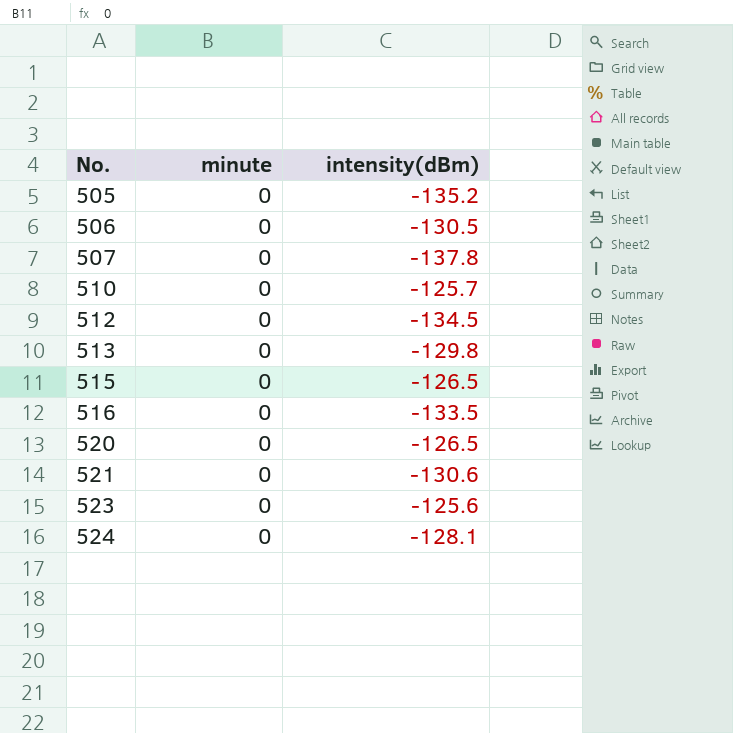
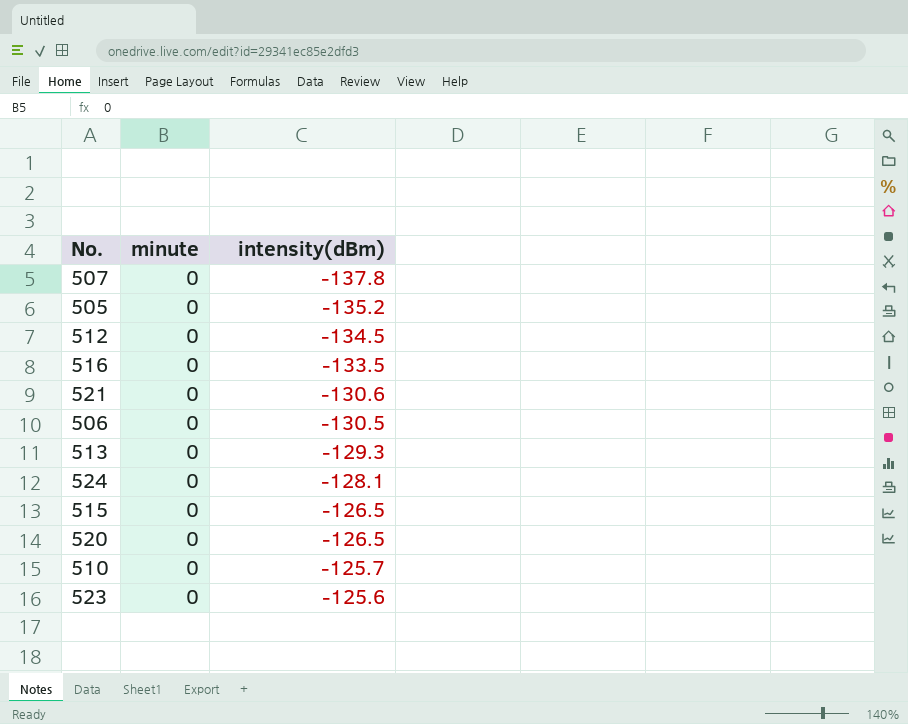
row order: No. ascending -> intensity(dBm) ascending
513 | intensity(dBm): -129.8 -> -129.3

